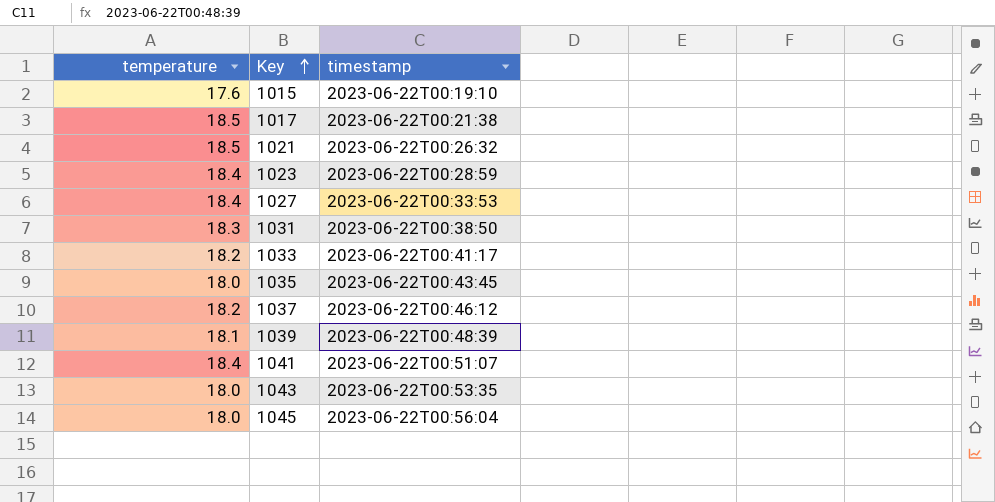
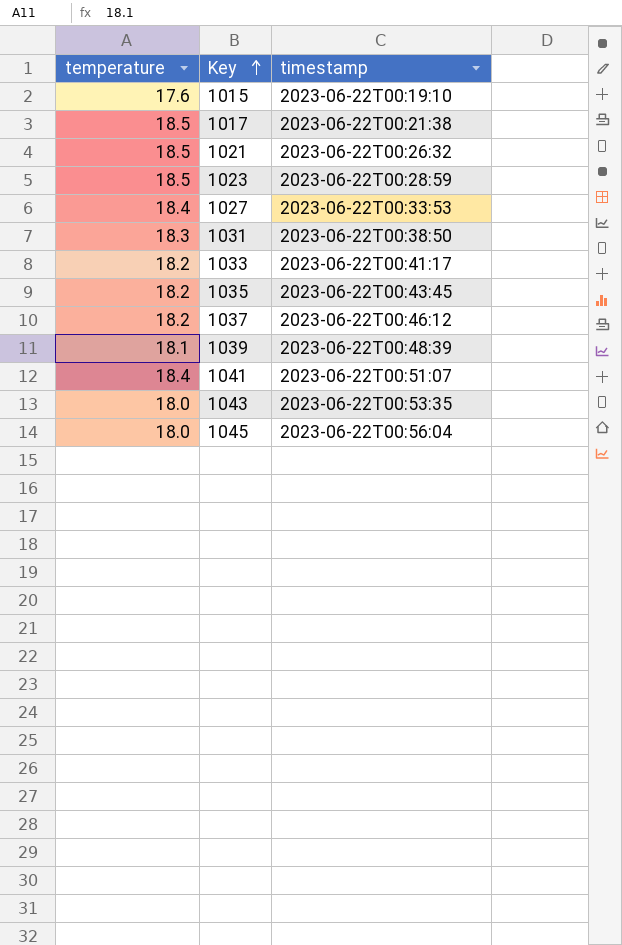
1023 | temperature: 18.4 -> 18.5
1035 | temperature: 18.0 -> 18.2

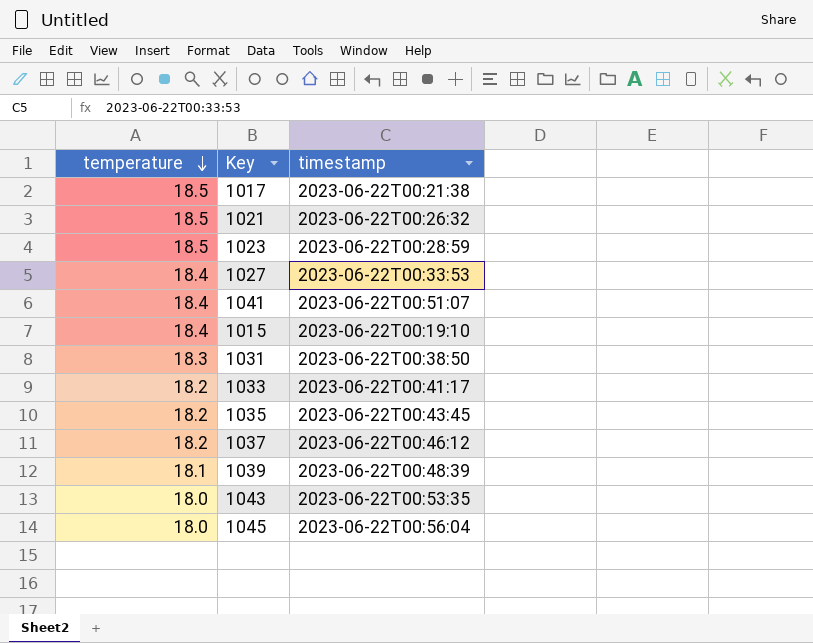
row order: Key ascending -> temperature descending
1015 | temperature: 17.6 -> 18.4

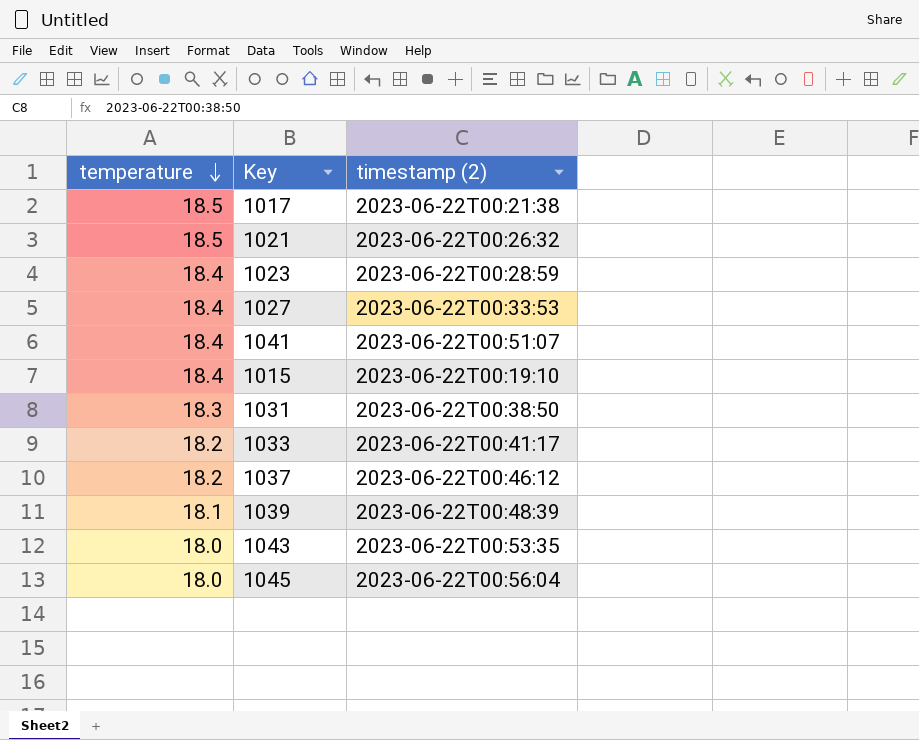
column name: timestamp -> timestamp (2)
row 1035: 18.2 | 2023-06-22T00:43:45 -> none
1023 | temperature: 18.5 -> 18.4

